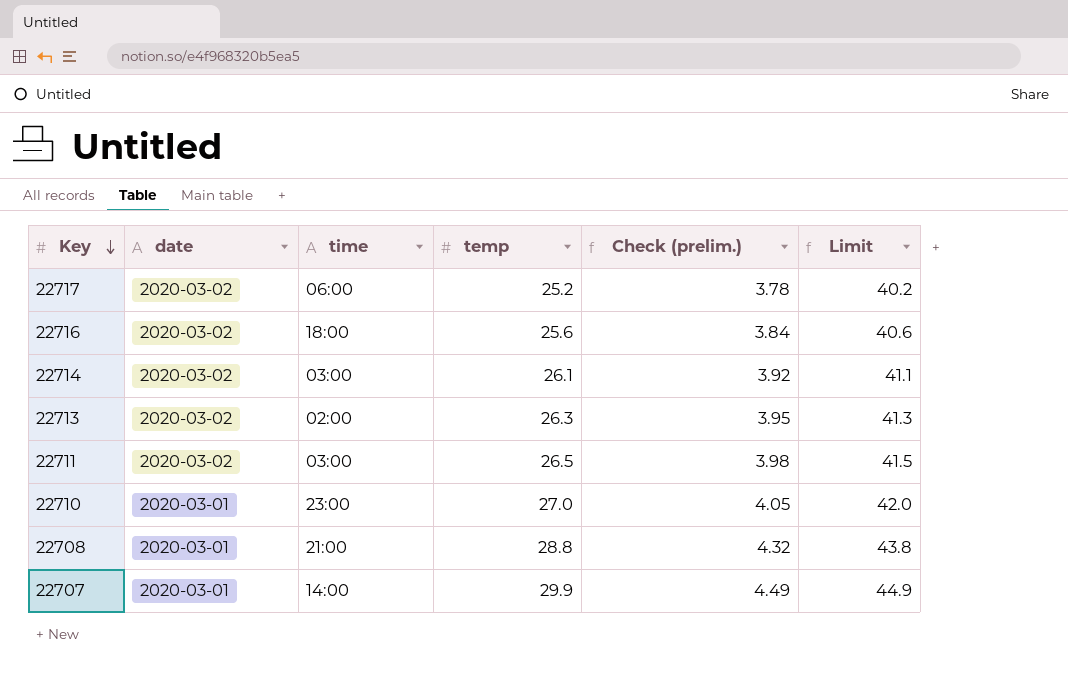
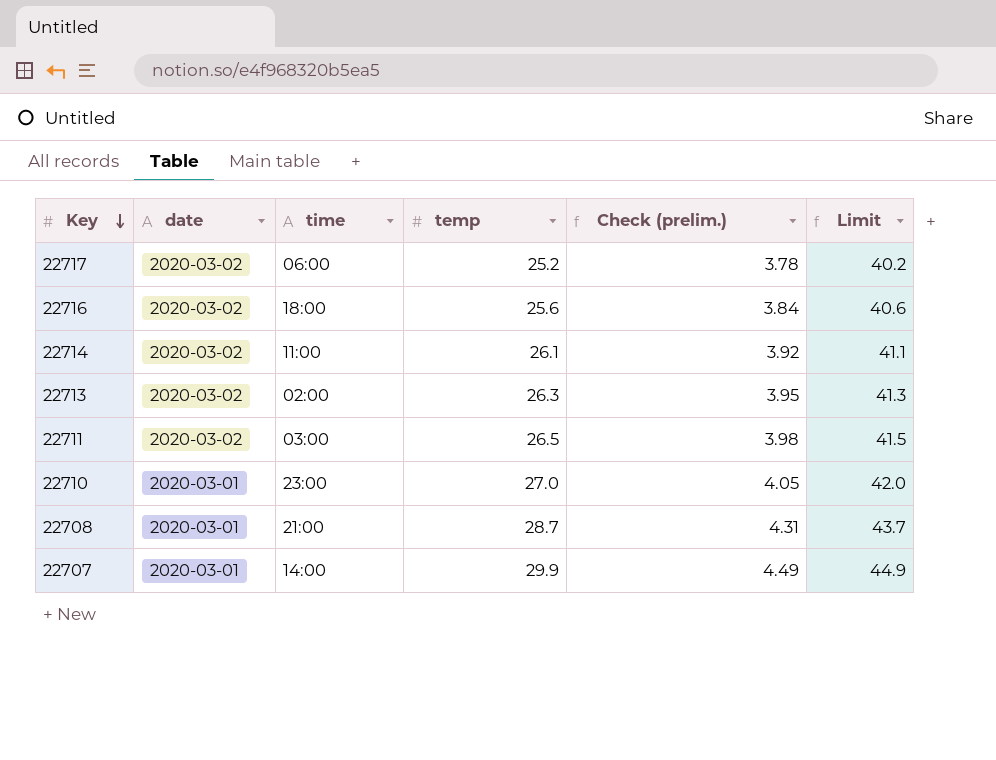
22714 | time: 03:00 -> 11:00
22708 | temp: 28.8 -> 28.7
22708 | Check (prelim.): 4.32 -> 4.31
22708 | Limit: 43.8 -> 43.7

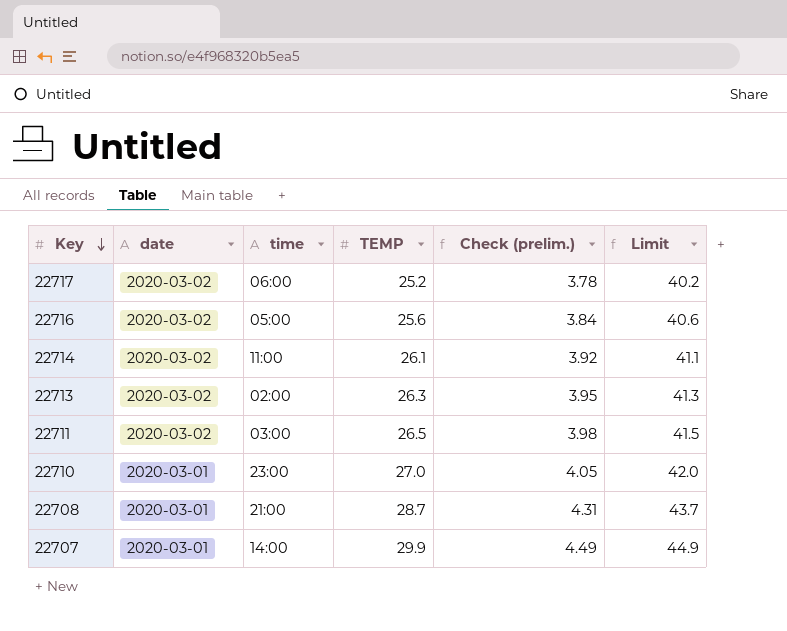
column name: temp -> TEMP
22716 | time: 18:00 -> 05:00

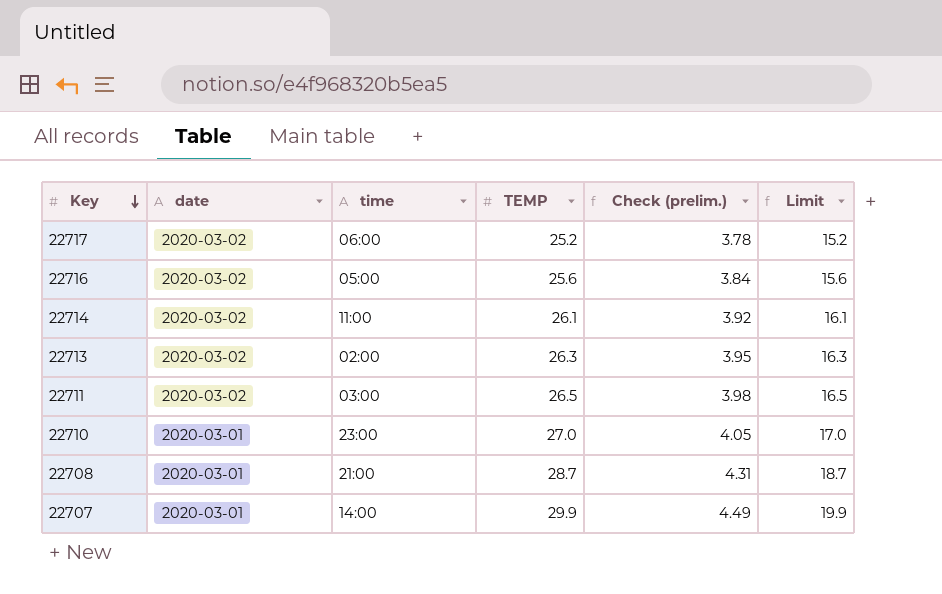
column Limit | formula: [TEMP] + 15 -> [TEMP] - 10

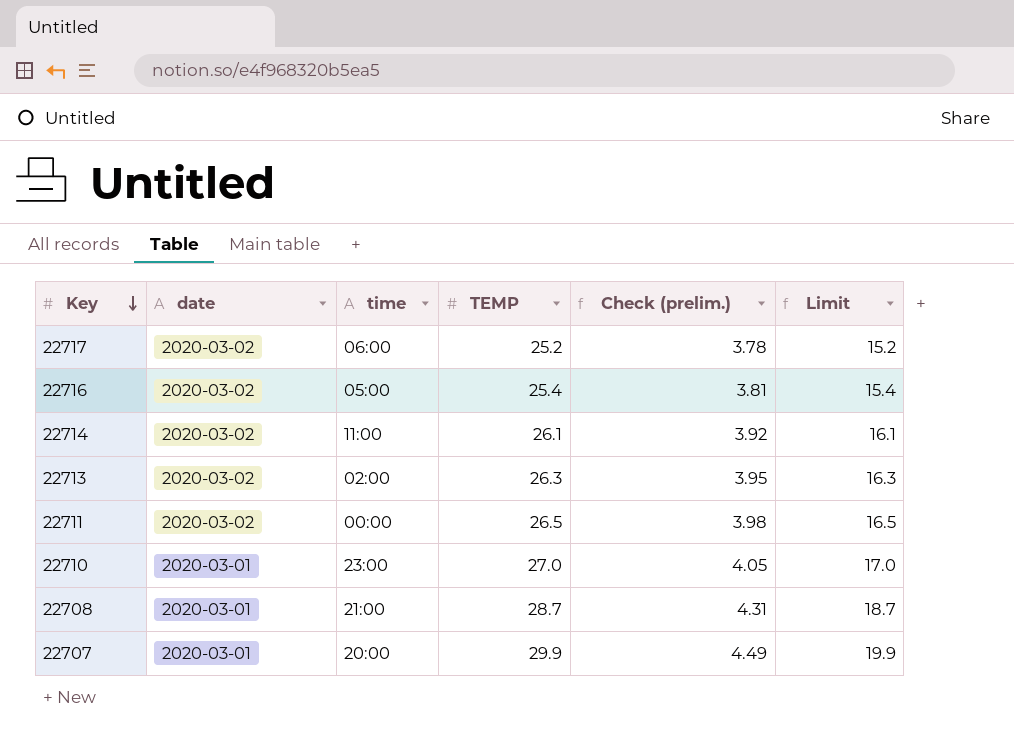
22716 | TEMP: 25.6 -> 25.4
22716 | Check (prelim.): 3.84 -> 3.81
22716 | Limit: 15.6 -> 15.4
22711 | time: 03:00 -> 00:00
22707 | time: 14:00 -> 20:00

